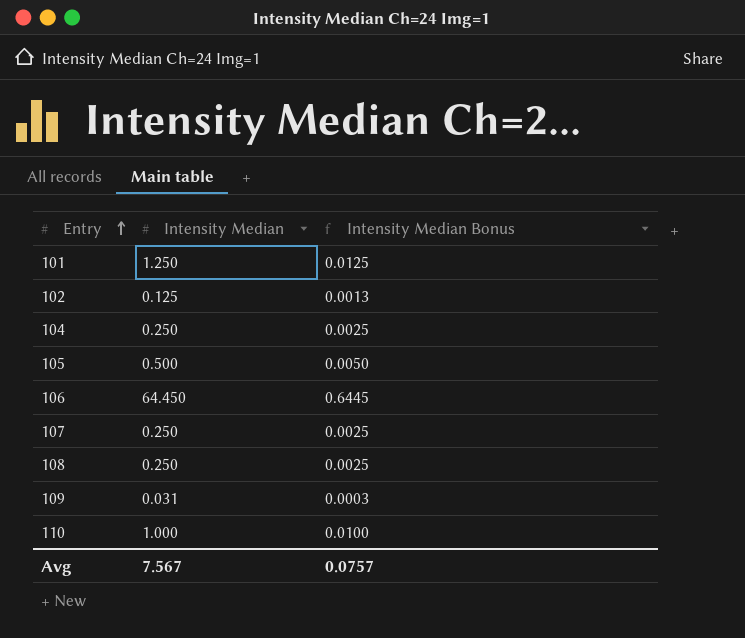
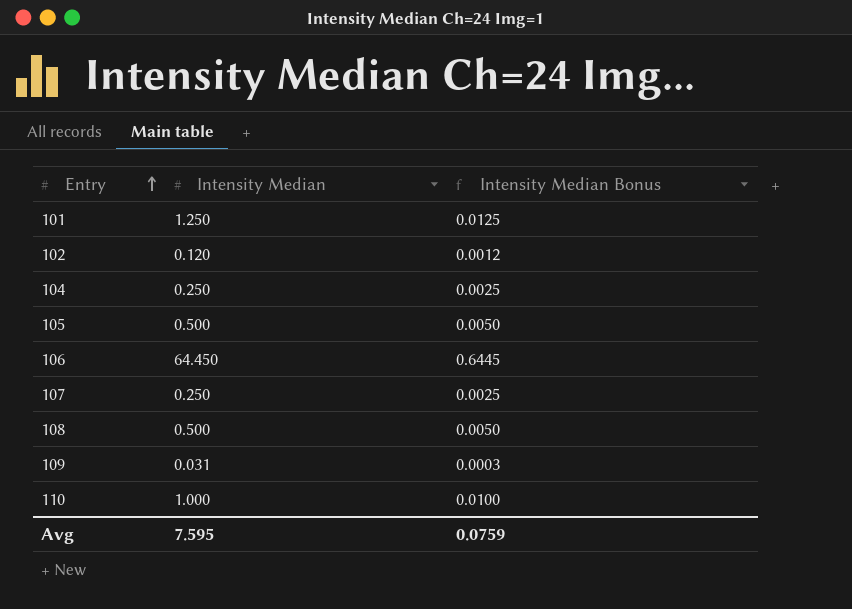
102 | Intensity Median: 0.125 -> 0.120
102 | Intensity Median Bonus: 0.0013 -> 0.0012
108 | Intensity Median: 0.250 -> 0.500
108 | Intensity Median Bonus: 0.0025 -> 0.0050
Avg | Intensity Median: 7.567 -> 7.595
Avg | Intensity Median Bonus: 0.0757 -> 0.0759

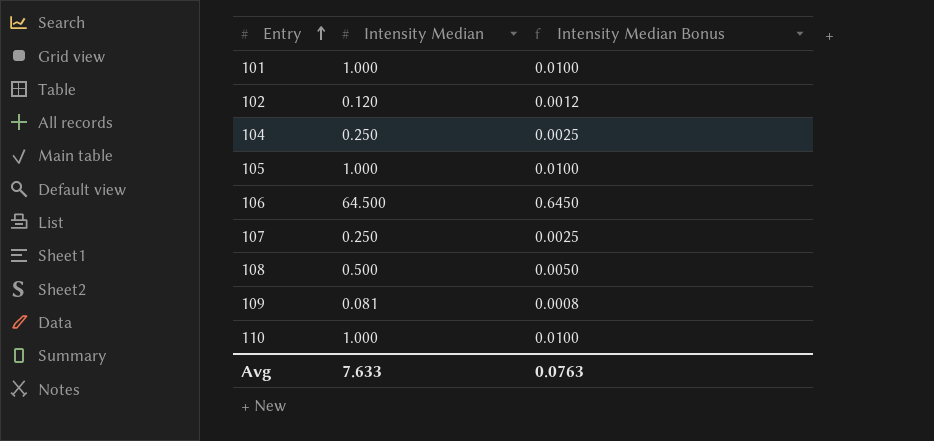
101 | Intensity Median: 1.250 -> 1.000
101 | Intensity Median Bonus: 0.0125 -> 0.0100
105 | Intensity Median: 0.500 -> 1.000
105 | Intensity Median Bonus: 0.0050 -> 0.0100
106 | Intensity Median: 64.450 -> 64.500
106 | Intensity Median Bonus: 0.6445 -> 0.6450
109 | Intensity Median: 0.031 -> 0.081
109 | Intensity Median Bonus: 0.0003 -> 0.0008
Avg | Intensity Median: 7.595 -> 7.633
Avg | Intensity Median Bonus: 0.0759 -> 0.0763

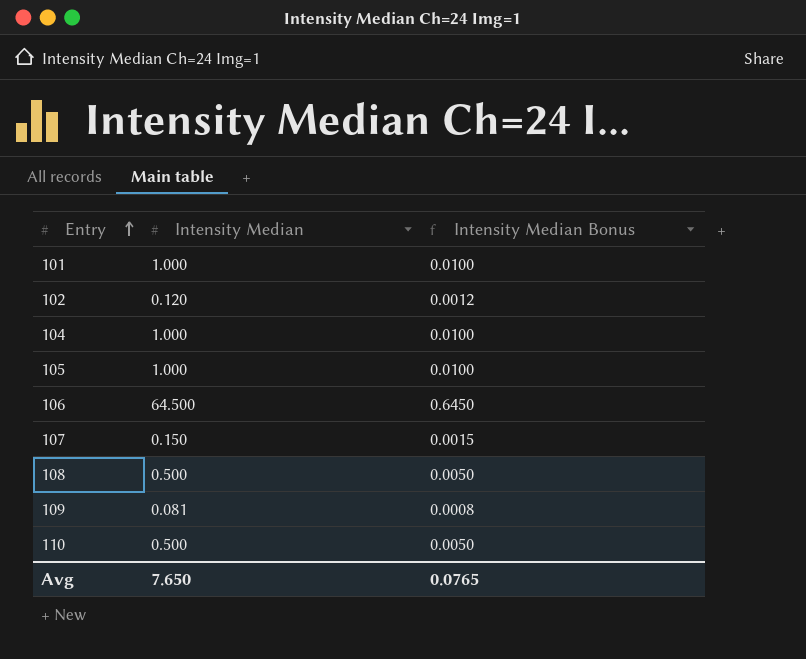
104 | Intensity Median: 0.250 -> 1.000
104 | Intensity Median Bonus: 0.0025 -> 0.0100
107 | Intensity Median: 0.250 -> 0.150
107 | Intensity Median Bonus: 0.0025 -> 0.0015
110 | Intensity Median: 1.000 -> 0.500
110 | Intensity Median Bonus: 0.0100 -> 0.0050
Avg | Intensity Median: 7.633 -> 7.650
Avg | Intensity Median Bonus: 0.0763 -> 0.0765

